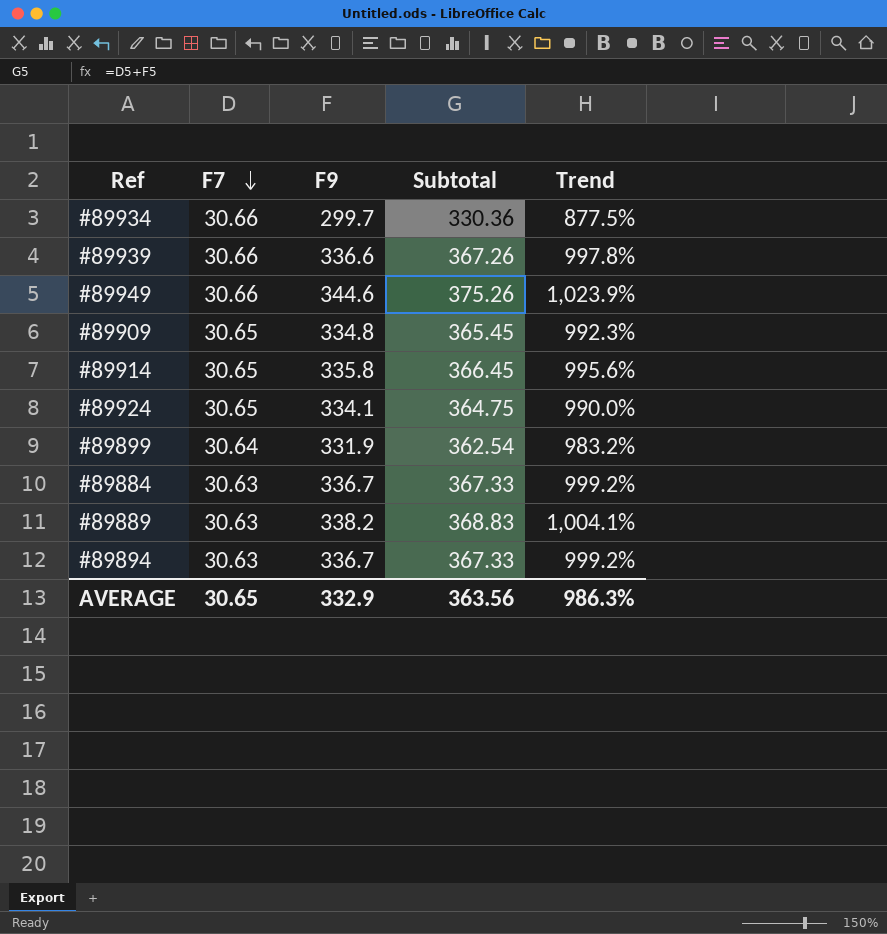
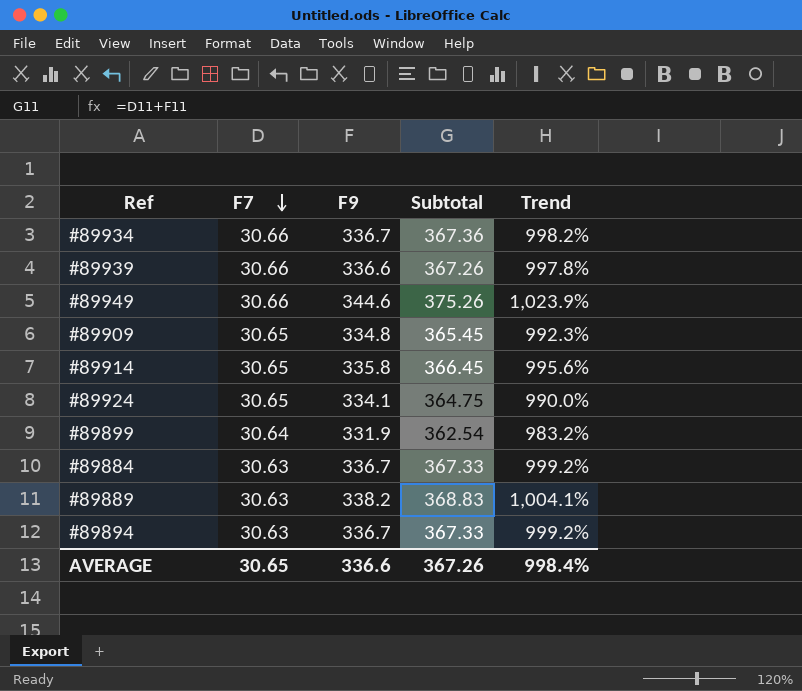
#89934 | F9: 299.7 -> 336.7
#89934 | Subtotal: 330.36 -> 367.36
#89934 | Trend: 877.5% -> 998.2%
AVERAGE | F9: 332.9 -> 336.6
AVERAGE | Subtotal: 363.56 -> 367.26
AVERAGE | Trend: 986.3% -> 998.4%

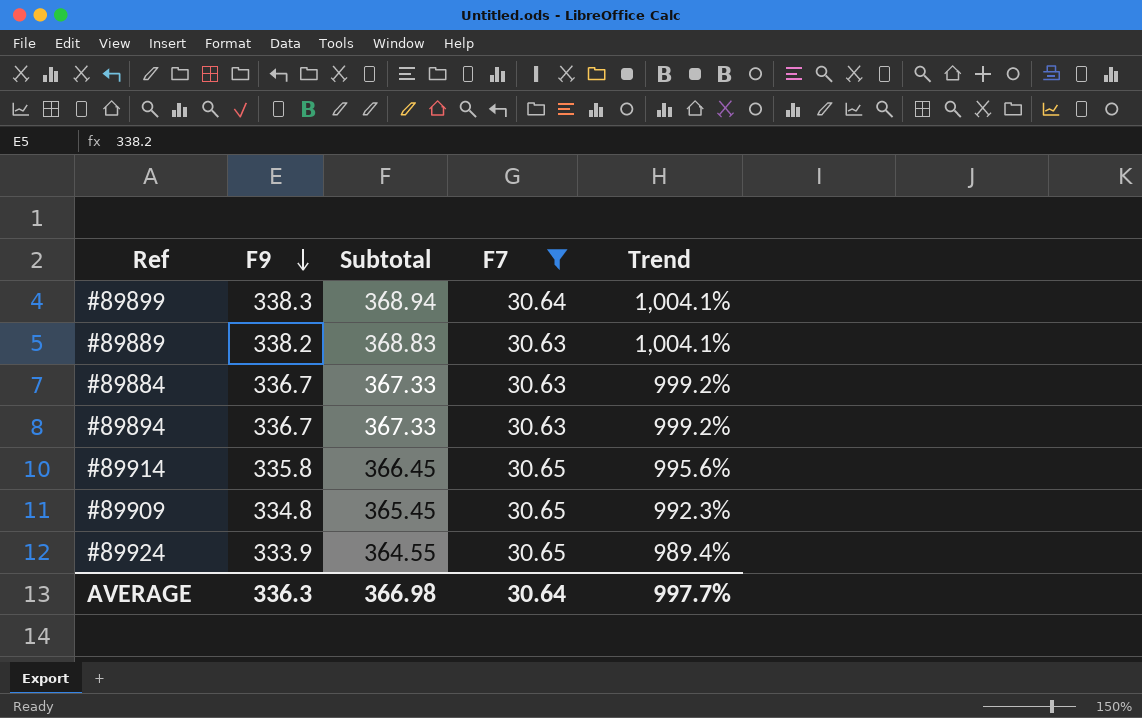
filter: none -> F7 != 30.66
row order: F7 descending -> F9 descending
column F7 | position: 2 -> 4
#89899 | F9: 331.9 -> 338.3
#89899 | Subtotal: 362.54 -> 368.94
#89899 | Trend: 983.2% -> 1,004.1%
#89924 | F9: 334.1 -> 333.9
#89924 | Subtotal: 364.75 -> 364.55
#89924 | Trend: 990.0% -> 989.4%
AVERAGE | F9: 336.6 -> 336.3
AVERAGE | Subtotal: 367.26 -> 366.98
AVERAGE | F7: 30.65 -> 30.64
AVERAGE | Trend: 998.4% -> 997.7%

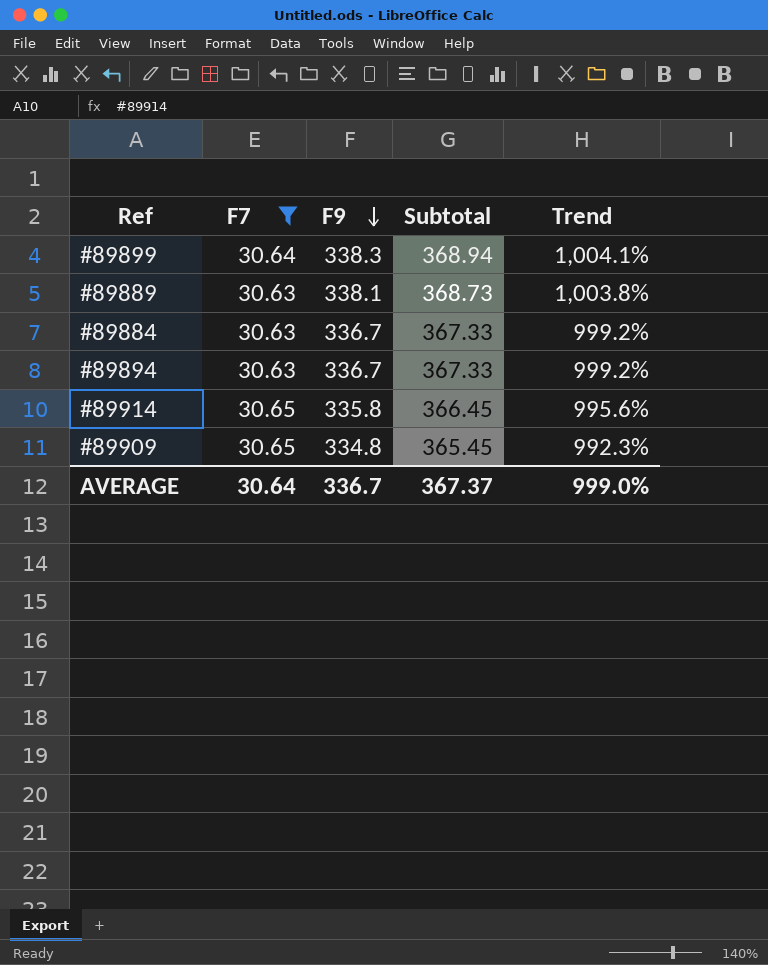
column F7 | position: 4 -> 2
row #89924: 333.9 | 364.55 | 30.65 | 989.4% -> none
#89889 | F9: 338.2 -> 338.1
#89889 | Subtotal: 368.83 -> 368.73
#89889 | Trend: 1,004.1% -> 1,003.8%
AVERAGE | F9: 336.3 -> 336.7
AVERAGE | Subtotal: 366.98 -> 367.37
AVERAGE | Trend: 997.7% -> 999.0%

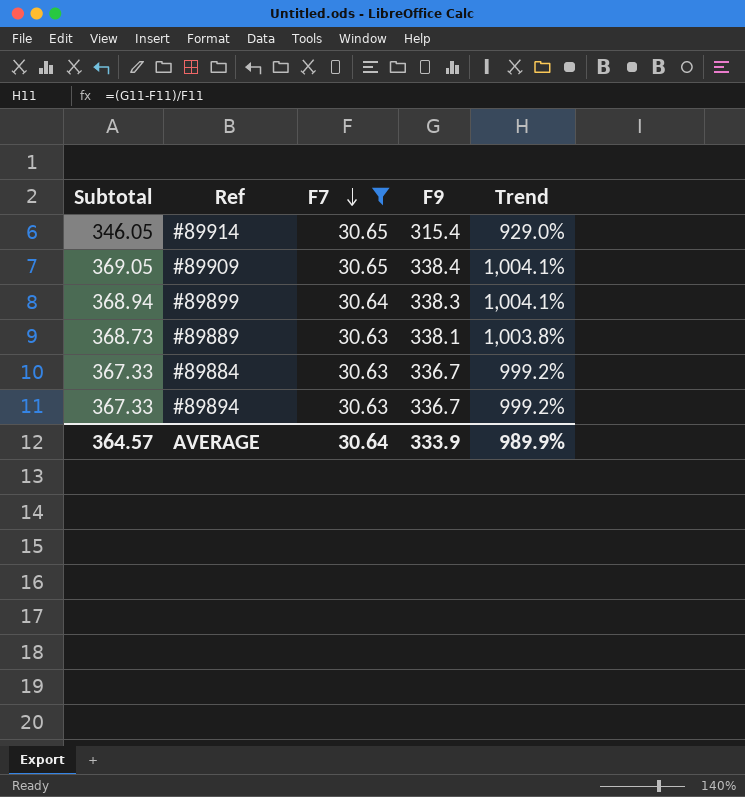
row order: F9 descending -> F7 descending
column Subtotal | position: 4 -> 1
#89914 | Subtotal: 366.45 -> 346.05
#89914 | F9: 335.8 -> 315.4
#89914 | Trend: 995.6% -> 929.0%
#89909 | Subtotal: 365.45 -> 369.05
#89909 | F9: 334.8 -> 338.4
#89909 | Trend: 992.3% -> 1,004.1%
AVERAGE | Subtotal: 367.37 -> 364.57
AVERAGE | F9: 336.7 -> 333.9
AVERAGE | Trend: 999.0% -> 989.9%

